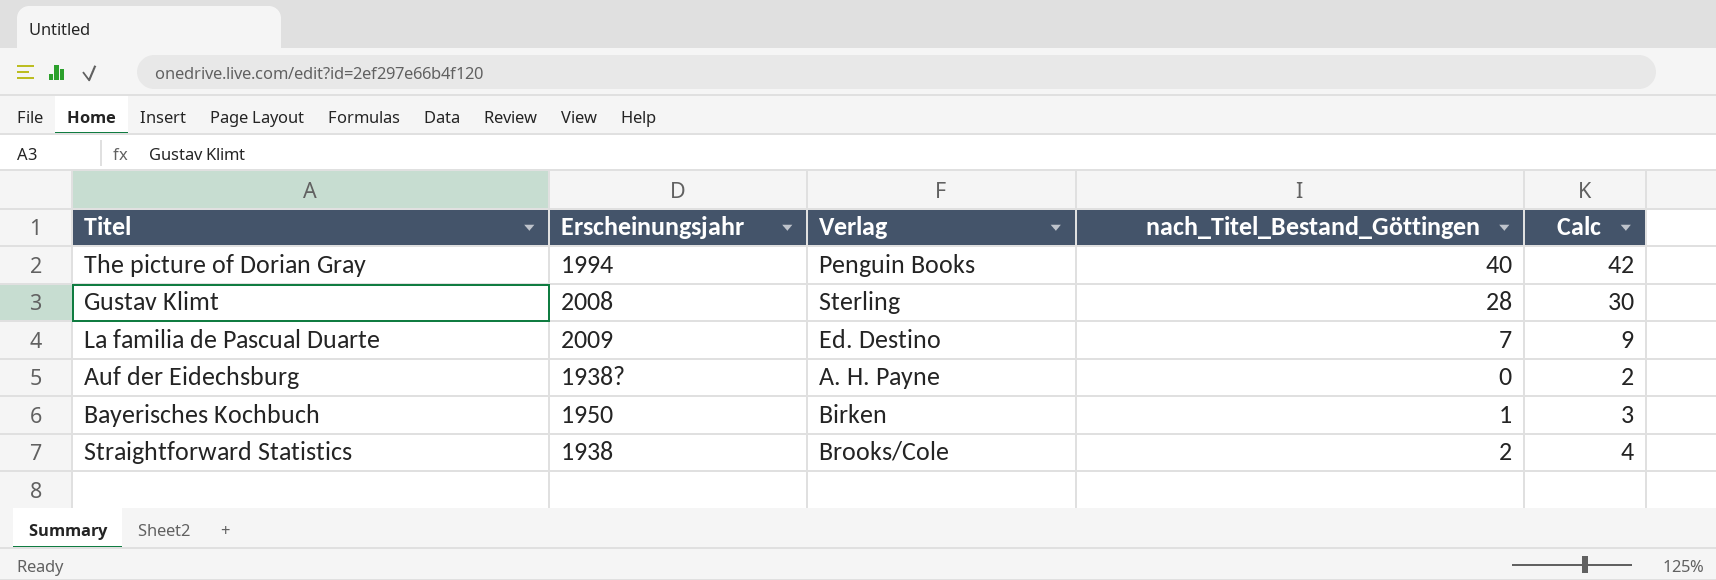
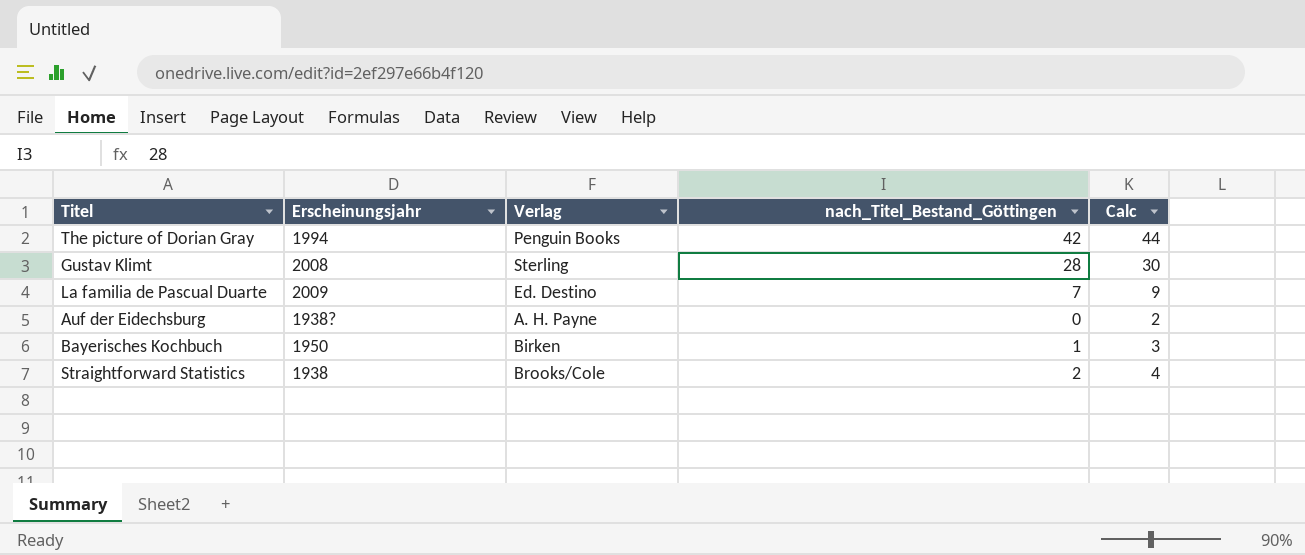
The picture of Dorian Gray | nach_Titel_Bestand_Göttingen: 40 -> 42
The picture of Dorian Gray | Calc: 42 -> 44

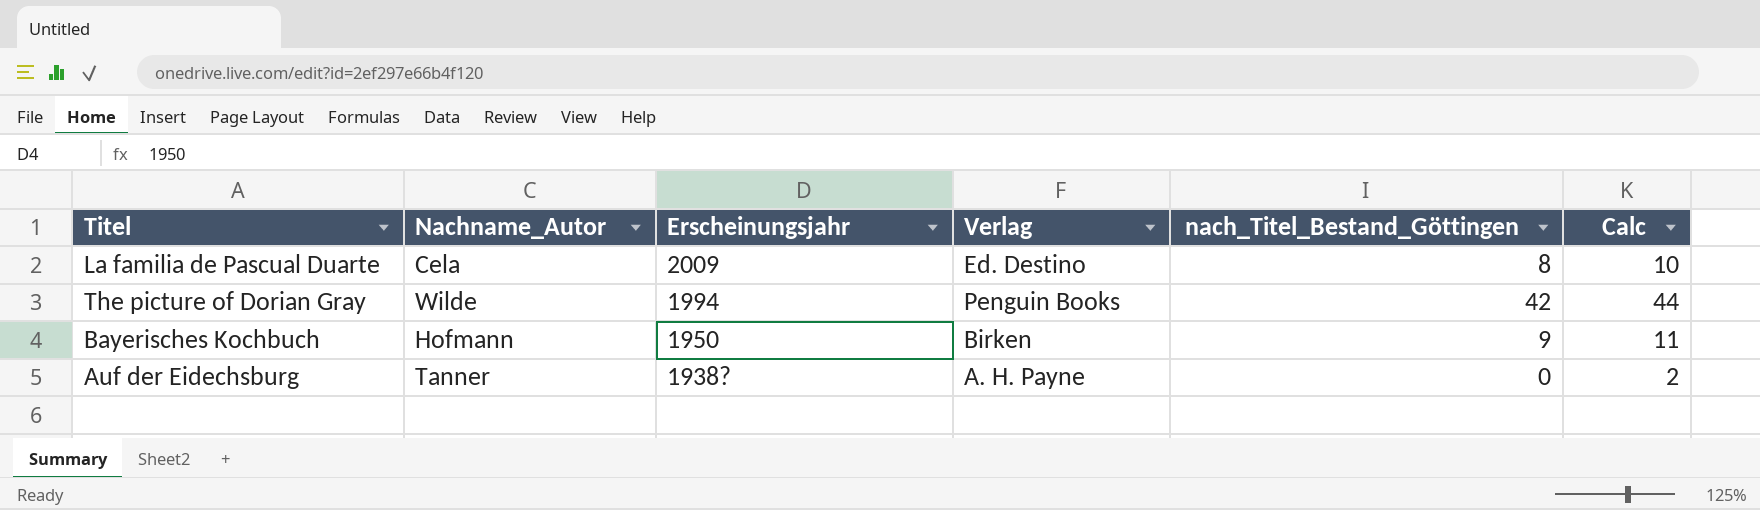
row order: none -> Erscheinungsjahr descending
column Nachname_Autor | position: none -> 2
row Gustav Klimt: 2008 | Sterling | 28 | 30 -> none
row Straightforward Statistics: 1938 | Brooks/Cole | 2 | 4 -> none
La familia de Pascual Duarte | nach_Titel_Bestand_Göttingen: 7 -> 8
La familia de Pascual Duarte | Calc: 9 -> 10
Bayerisches Kochbuch | nach_Titel_Bestand_Göttingen: 1 -> 9
Bayerisches Kochbuch | Calc: 3 -> 11

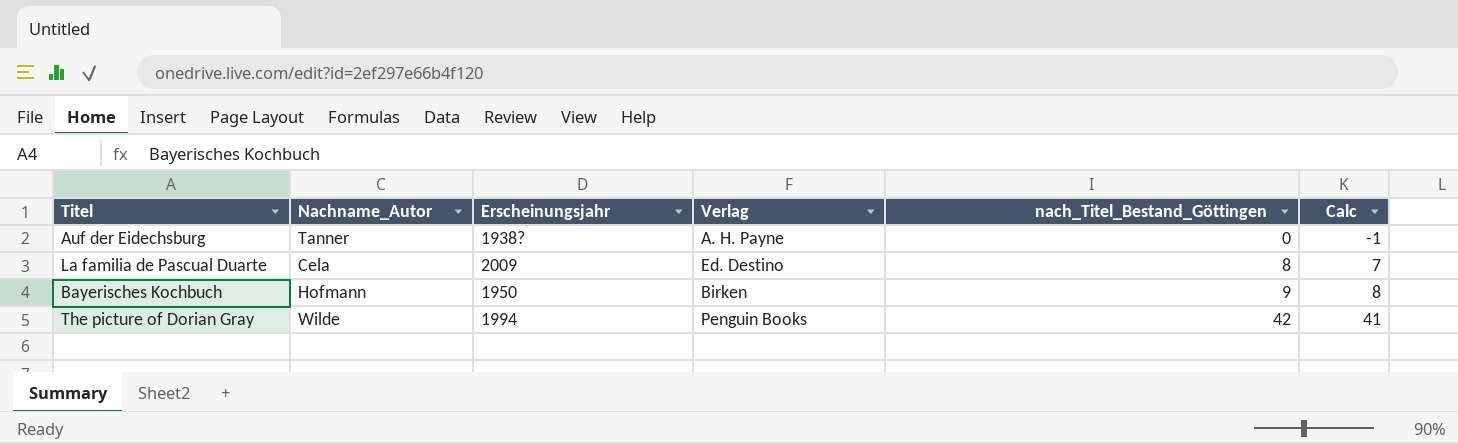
row order: Erscheinungsjahr descending -> nach_Titel_Bestand_Göttingen ascending
column Calc | formula: [nach_Titel_Bestand_Göttingen] + 2 -> [nach_Titel_Bestand_Göttingen] - 1

